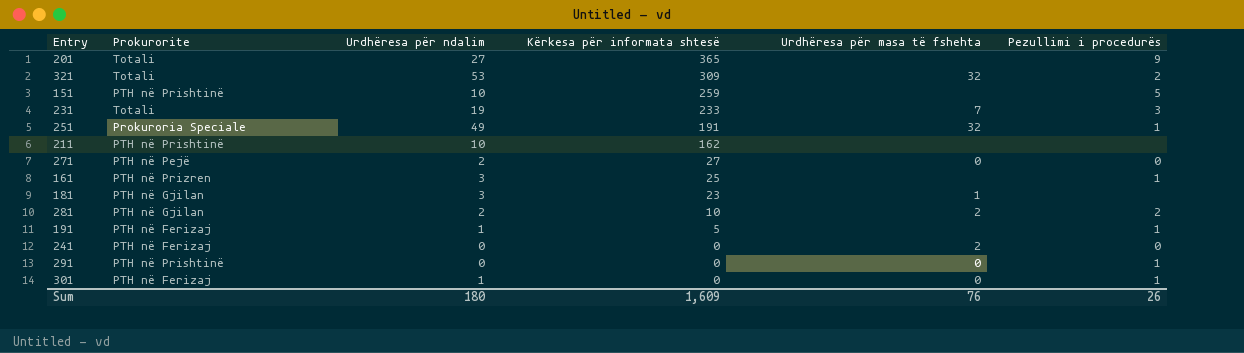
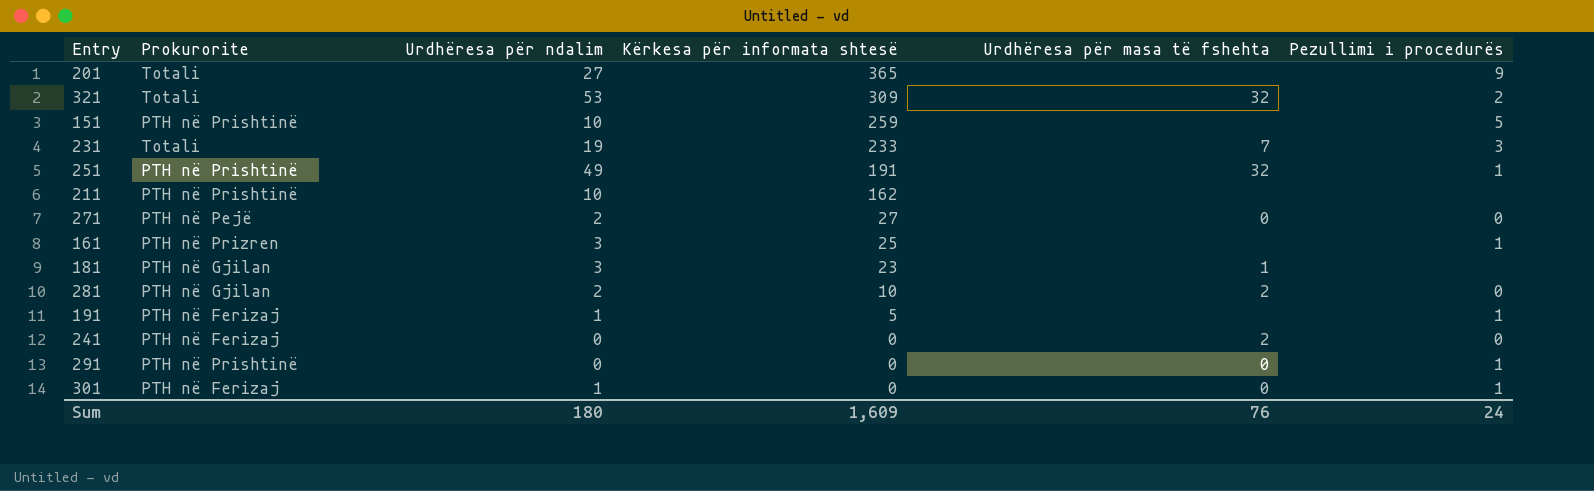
251 | Prokurorite: Prokuroria Speciale -> PTH në Prishtinë
281 | Pezullimi i procedurës: 2 -> 0
Sum | Pezullimi i procedurës: 26 -> 24

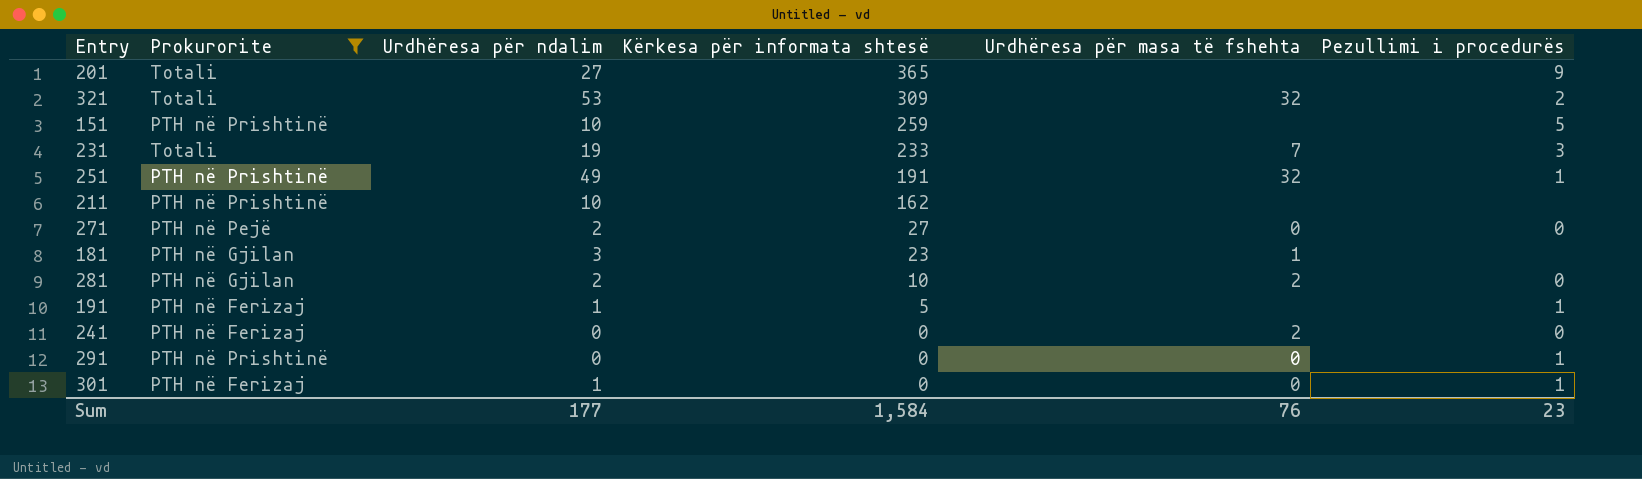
filter: none -> Prokurorite != PTH në Prizren
Sum | Urdhëresa për ndalim: 180 -> 177
Sum | Kërkesa për informata shtesë: 1,609 -> 1,584
Sum | Pezullimi i procedurës: 24 -> 23

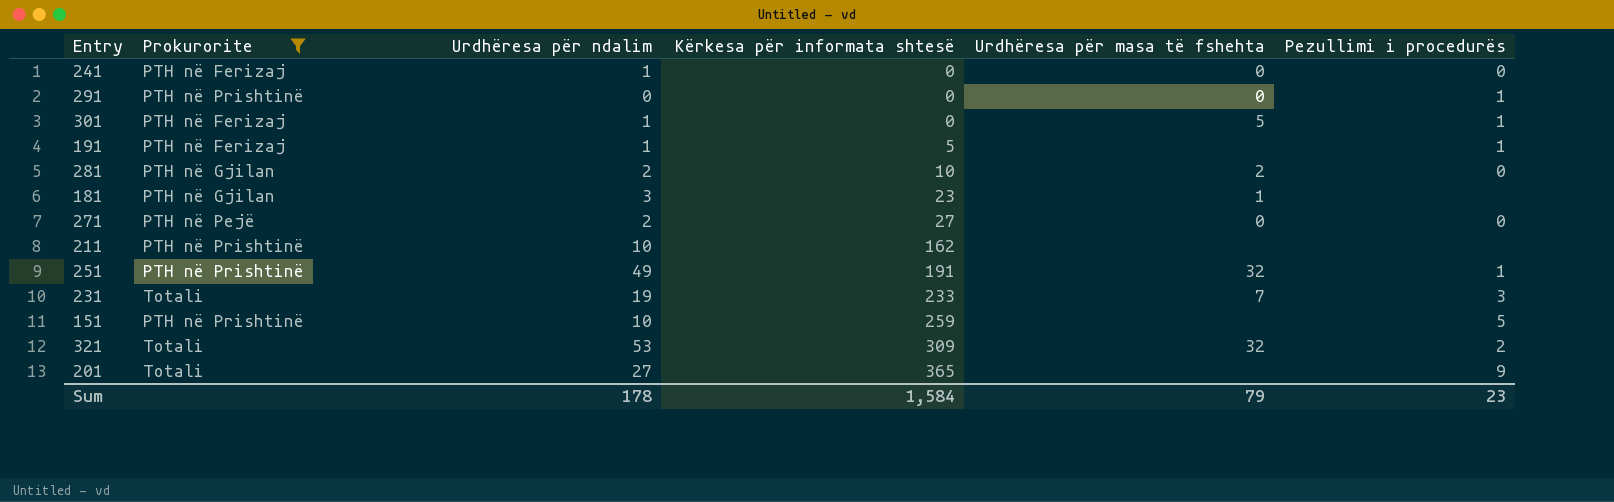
row order: Kërkesa për informata shtesë descending -> Kërkesa për informata shtesë ascending
241 | Urdhëresa për ndalim: 0 -> 1
241 | Urdhëresa për masa të fshehta: 2 -> 0
301 | Urdhëresa për masa të fshehta: 0 -> 5
Sum | Urdhëresa për ndalim: 177 -> 178
Sum | Urdhëresa për masa të fshehta: 76 -> 79

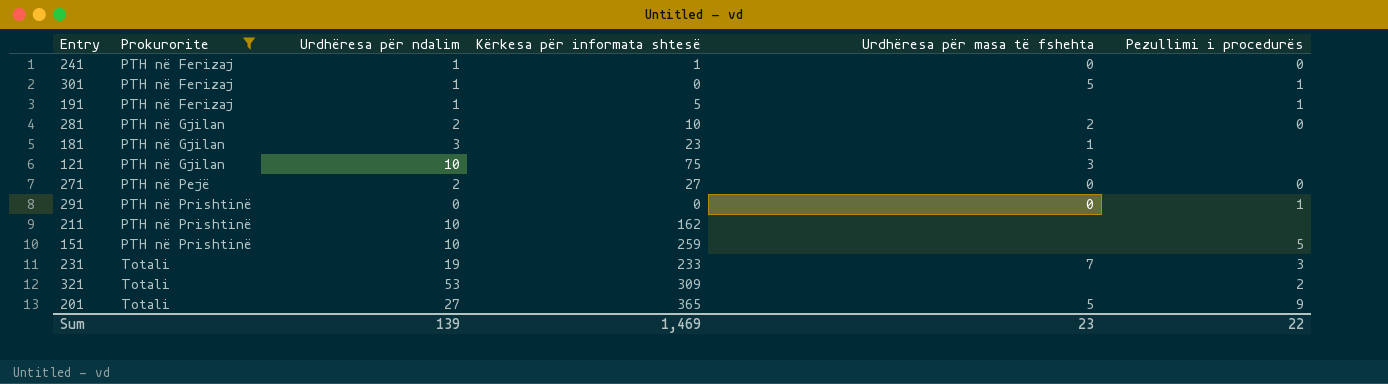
row order: Kërkesa për informata shtesë ascending -> Prokurorite ascending
row 251: PTH në Prishtinë | 49 | 191 | 32 | 1 -> none
241 | Kërkesa për informata shtesë: 0 -> 1
row 121: none -> PTH në Gjilan | 10 | 75 | 3 | none
321 | Urdhëresa për masa të fshehta: 32 -> none
201 | Urdhëresa për masa të fshehta: none -> 5
Sum | Urdhëresa për ndalim: 178 -> 139
Sum | Kërkesa për informata shtesë: 1,584 -> 1,469
Sum | Urdhëresa për masa të fshehta: 79 -> 23
Sum | Pezullimi i procedurës: 23 -> 22

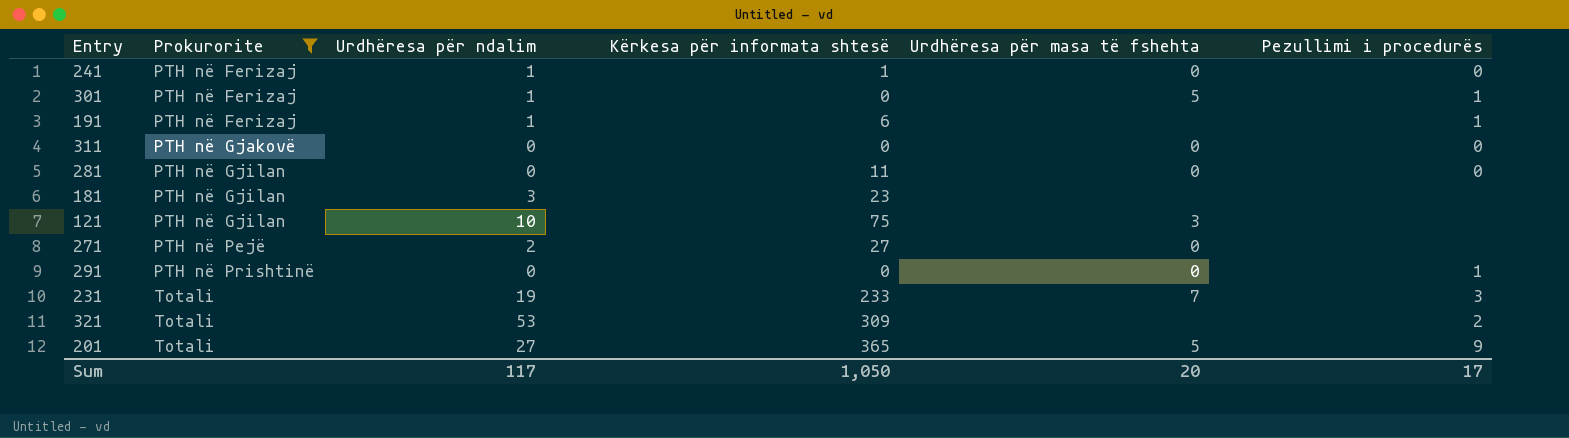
row 211: PTH në Prishtinë | 10 | 162 | none | none -> none
row 151: PTH në Prishtinë | 10 | 259 | none | 5 -> none
191 | Kërkesa për informata shtesë: 5 -> 6
row 311: none -> PTH në Gjakovë | 0 | 0 | 0 | 0
281 | Urdhëresa për ndalim: 2 -> 0
281 | Kërkesa për informata shtesë: 10 -> 11
281 | Urdhëresa për masa të fshehta: 2 -> 0
181 | Urdhëresa për masa të fshehta: 1 -> none
271 | Pezullimi i procedurës: 0 -> none
Sum | Urdhëresa për ndalim: 139 -> 117
Sum | Kërkesa për informata shtesë: 1,469 -> 1,050
Sum | Urdhëresa për masa të fshehta: 23 -> 20
Sum | Pezullimi i procedurës: 22 -> 17

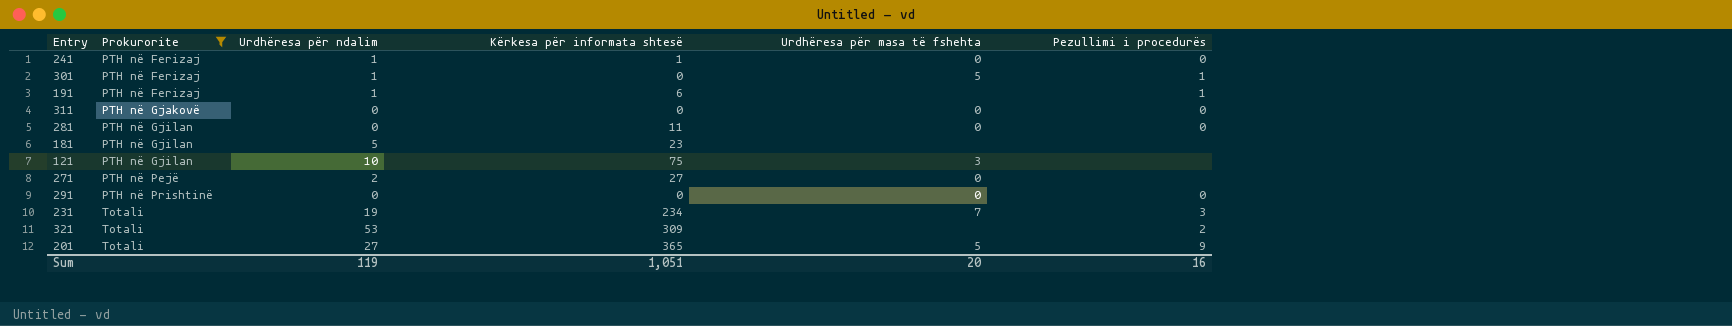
181 | Urdhëresa për ndalim: 3 -> 5
291 | Pezullimi i procedurës: 1 -> 0
231 | Kërkesa për informata shtesë: 233 -> 234
Sum | Urdhëresa për ndalim: 117 -> 119
Sum | Kërkesa për informata shtesë: 1,050 -> 1,051
Sum | Pezullimi i procedurës: 17 -> 16

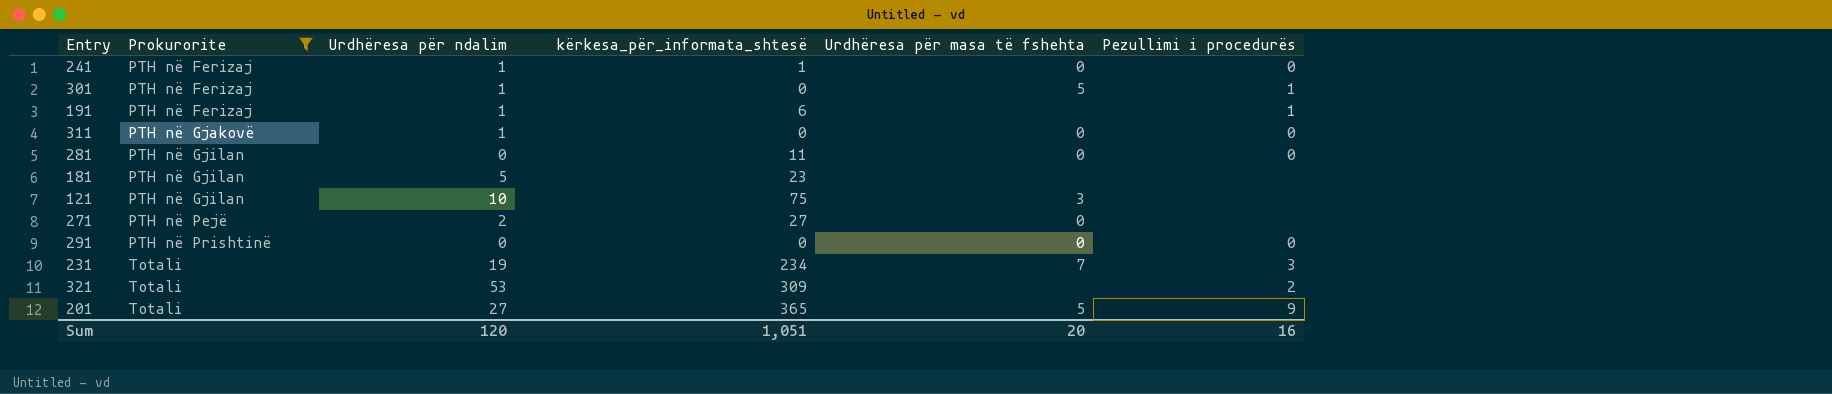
column name: Kërkesa për informata shtesë -> kërkesa_për_informata_shtesë
311 | Urdhëresa për ndalim: 0 -> 1
Sum | Urdhëresa për ndalim: 119 -> 120

